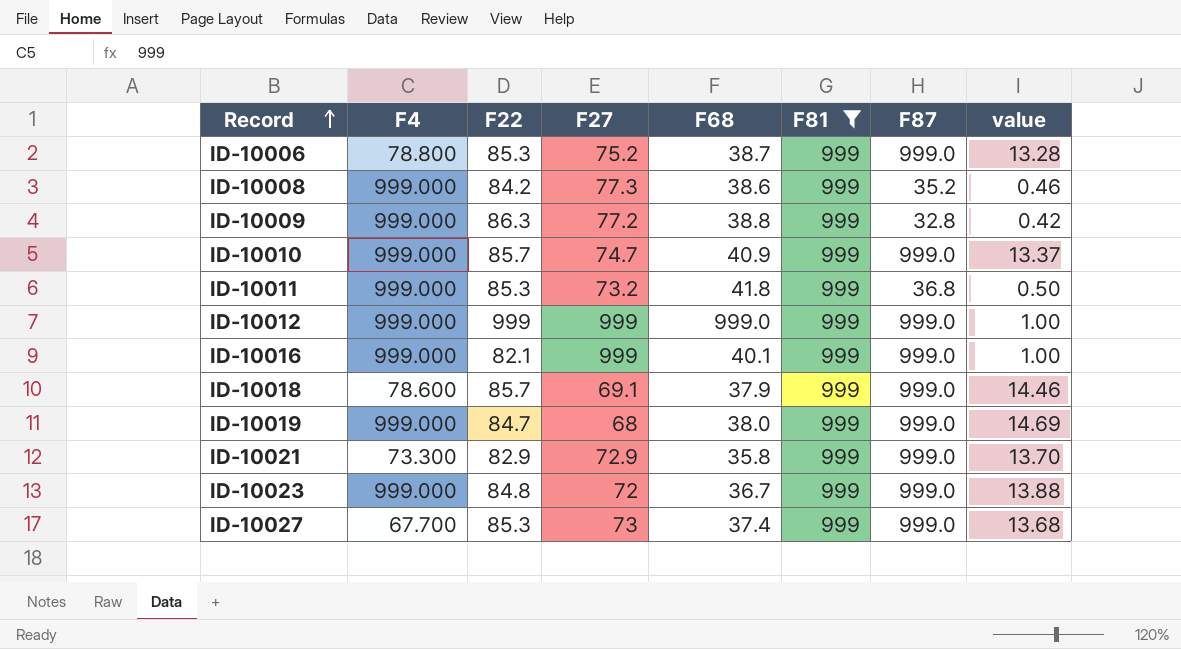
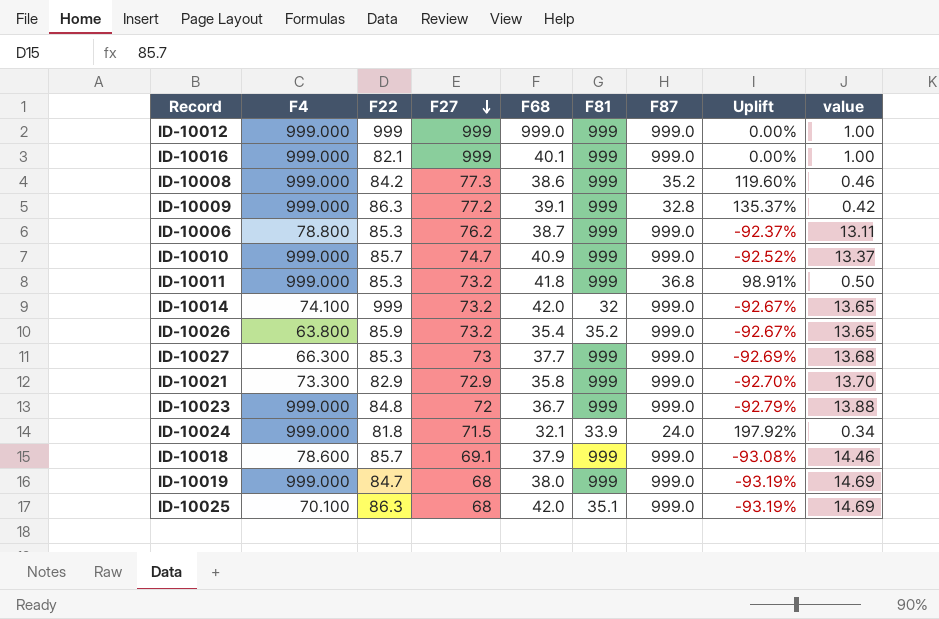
filter: F81 = 999 -> none
row order: Record ascending -> F27 descending
column Uplift | formula: none -> ([F27] - [F87]) / [F87]
ID-10009 | F68: 38.8 -> 39.1
ID-10006 | F27: 75.2 -> 76.2
ID-10006 | value: 13.28 -> 13.11
ID-10027 | F4: 67.700 -> 66.300
ID-10027 | F68: 37.4 -> 37.7

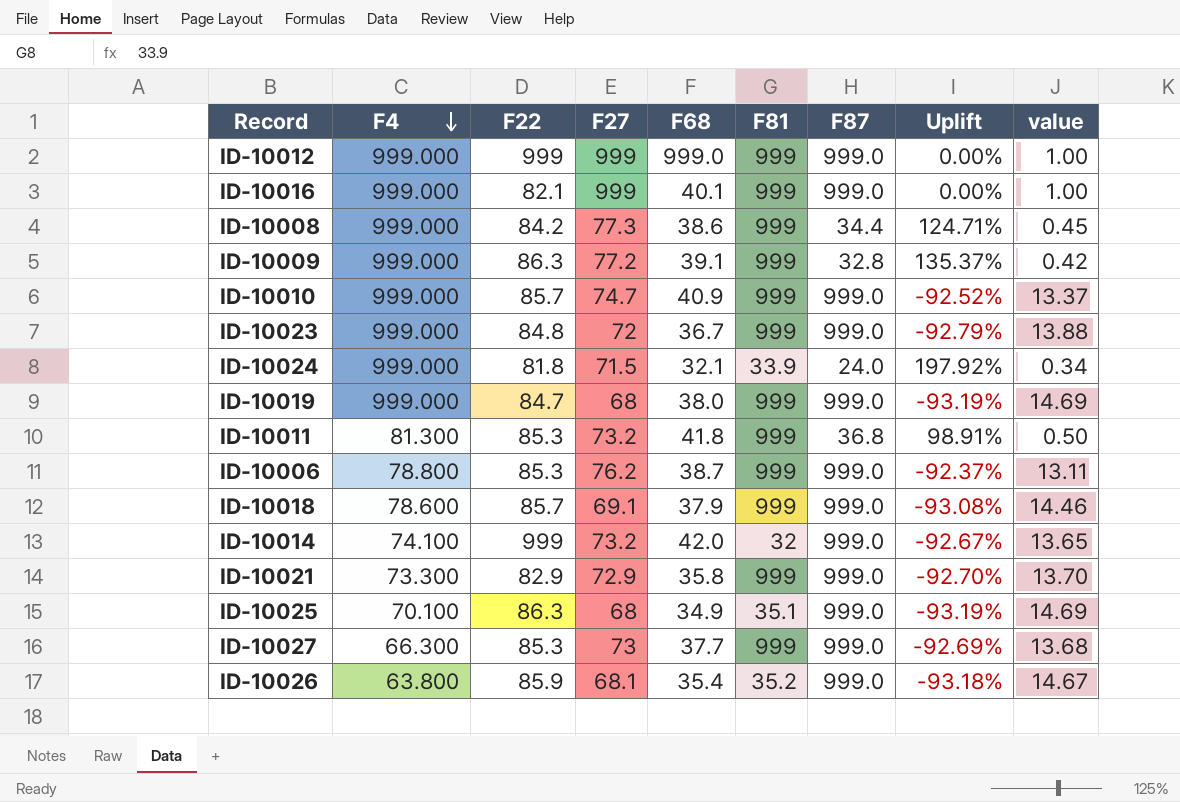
row order: F27 descending -> F4 descending
ID-10008 | F87: 35.2 -> 34.4
ID-10008 | Uplift: 119.60% -> 124.71%
ID-10008 | value: 0.46 -> 0.45
ID-10011 | F4: 999.000 -> 81.300
ID-10025 | F68: 42.0 -> 34.9
ID-10026 | F27: 73.2 -> 68.1
ID-10026 | Uplift: -92.67% -> -93.18%
ID-10026 | value: 13.65 -> 14.67

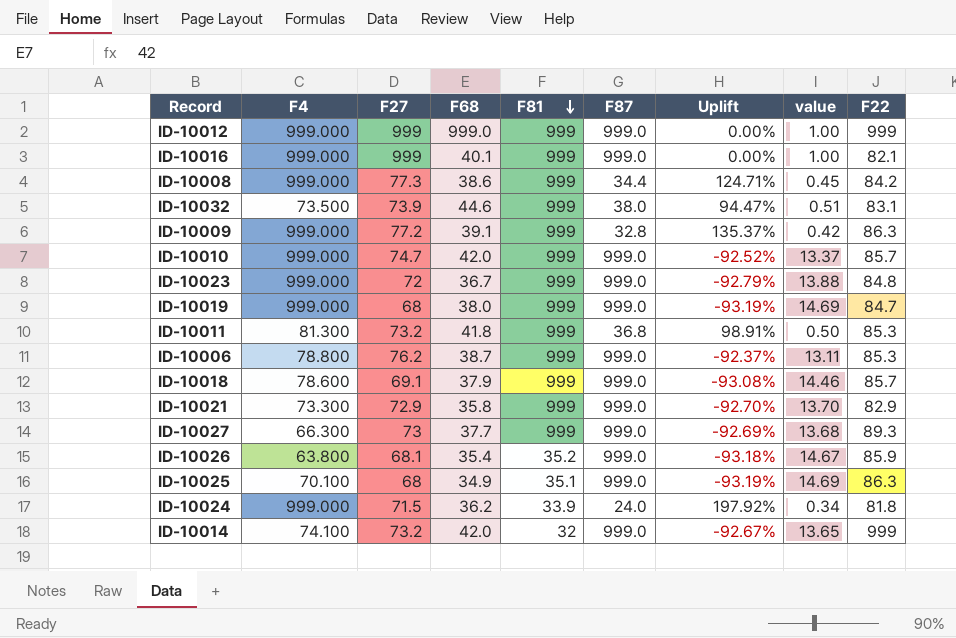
row order: F4 descending -> F81 descending
column F22 | position: 3 -> 9
row ID-10032: none -> 73.500 | 73.9 | 44.6 | 999 | 38.0 | 94.47% | 0.51 | 83.1
ID-10010 | F68: 40.9 -> 42.0
ID-10027 | F22: 85.3 -> 89.3
ID-10024 | F68: 32.1 -> 36.2

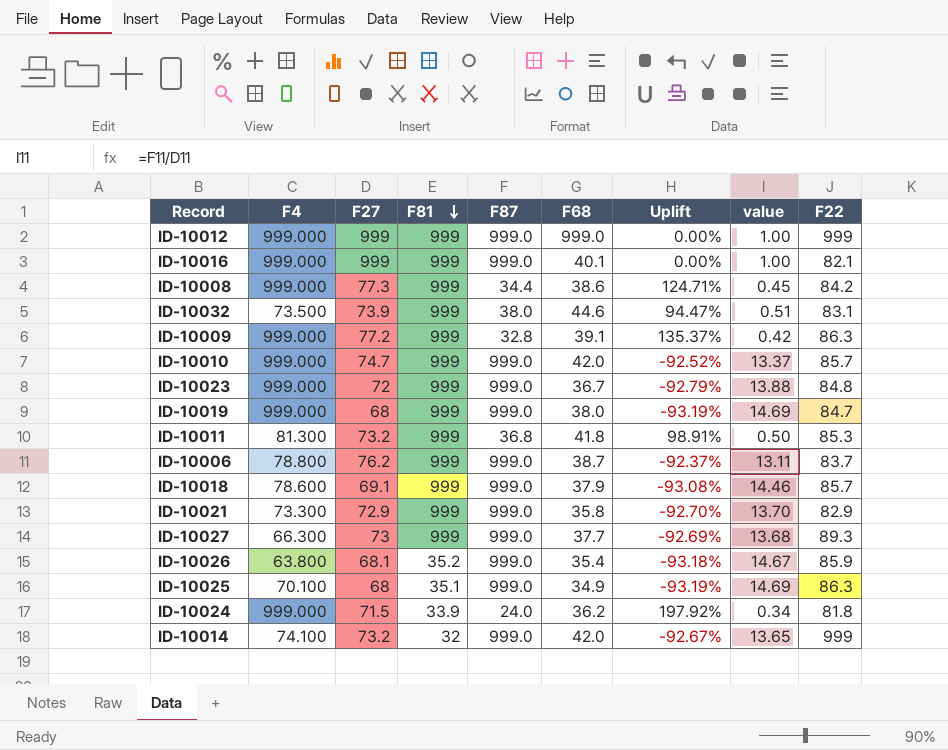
column F68 | position: 4 -> 6
ID-10006 | F22: 85.3 -> 83.7

